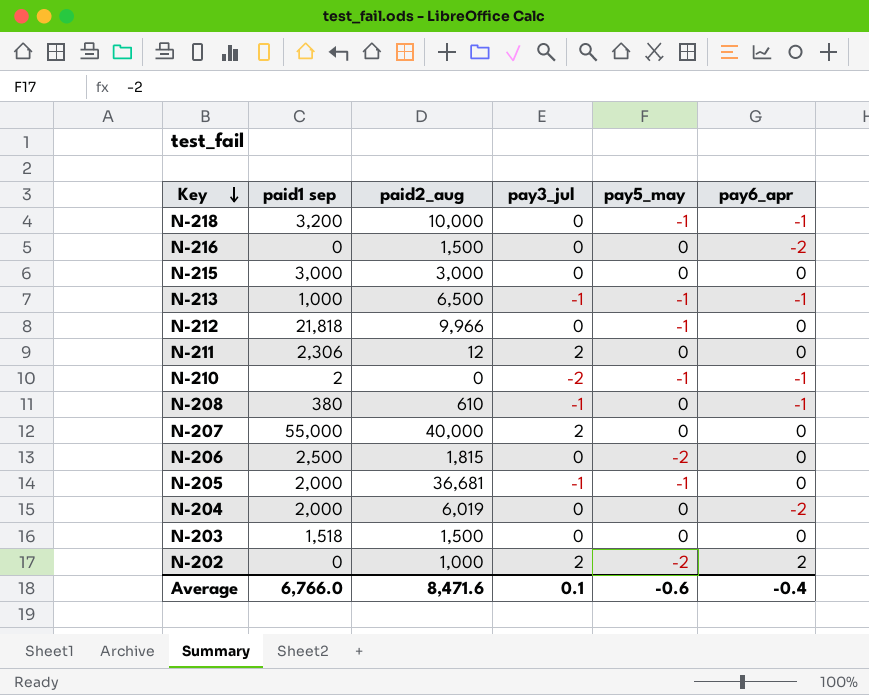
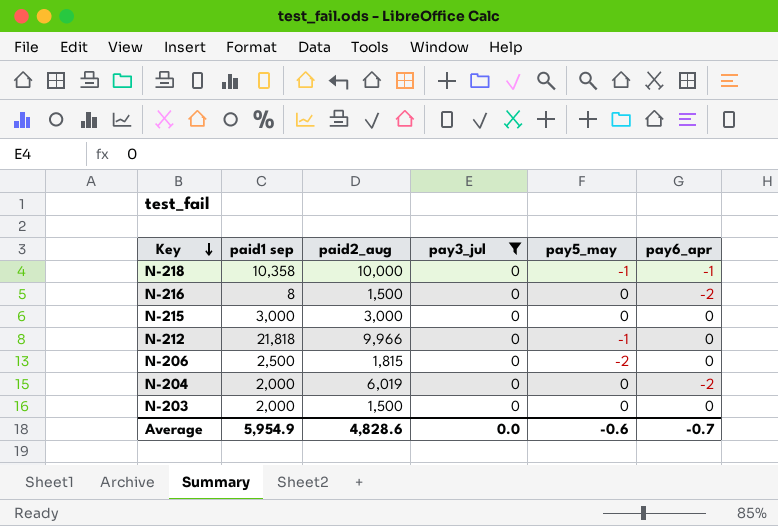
filter: none -> pay3_jul = 0
N-218 | paid1 sep: 3,200 -> 10,358
N-216 | paid1 sep: 0 -> 8
N-203 | paid1 sep: 1,518 -> 2,000
Average | paid1 sep: 6,766.0 -> 5,954.9
Average | paid2_aug: 8,471.6 -> 4,828.6
Average | pay3_jul: 0.1 -> 0.0
Average | pay6_apr: -0.4 -> -0.7

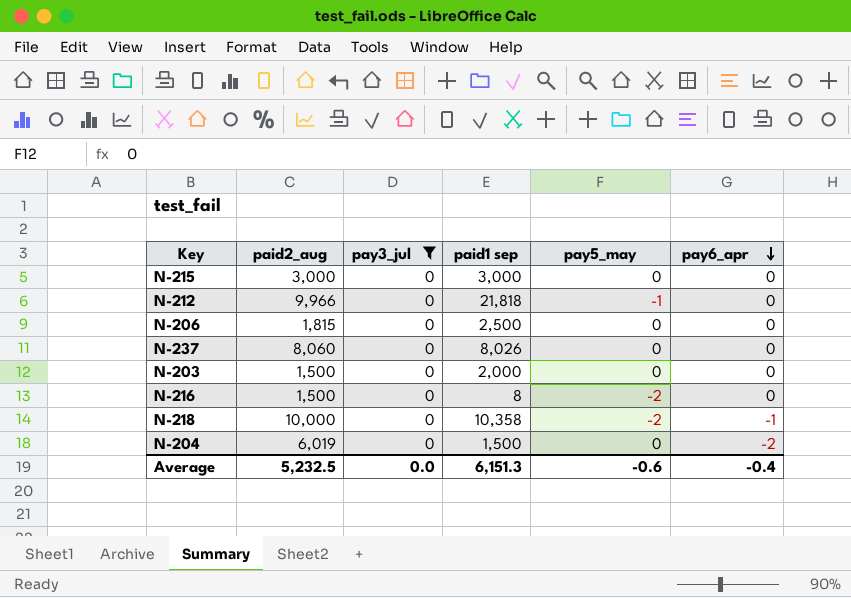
row order: Key descending -> pay6_apr descending
column paid1 sep | position: 2 -> 4
N-206 | pay5_may: -2 -> 0
row N-237: none -> 8,060 | 0 | 8,026 | 0 | 0
N-216 | pay5_may: 0 -> -2
N-216 | pay6_apr: -2 -> 0
N-218 | pay5_may: -1 -> -2
N-204 | paid1 sep: 2,000 -> 1,500
Average | paid2_aug: 4,828.6 -> 5,232.5
Average | paid1 sep: 5,954.9 -> 6,151.3
Average | pay6_apr: -0.7 -> -0.4

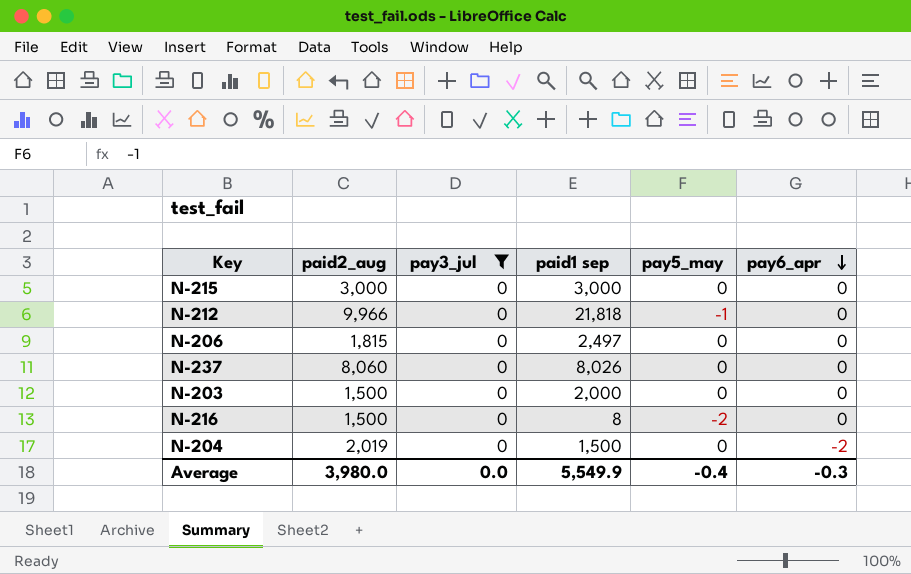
row N-218: 10,000 | 0 | 10,358 | -2 | -1 -> none
N-206 | paid1 sep: 2,500 -> 2,497
N-204 | paid2_aug: 6,019 -> 2,019
Average | paid2_aug: 5,232.5 -> 3,980.0
Average | paid1 sep: 6,151.3 -> 5,549.9
Average | pay5_may: -0.6 -> -0.4
Average | pay6_apr: -0.4 -> -0.3

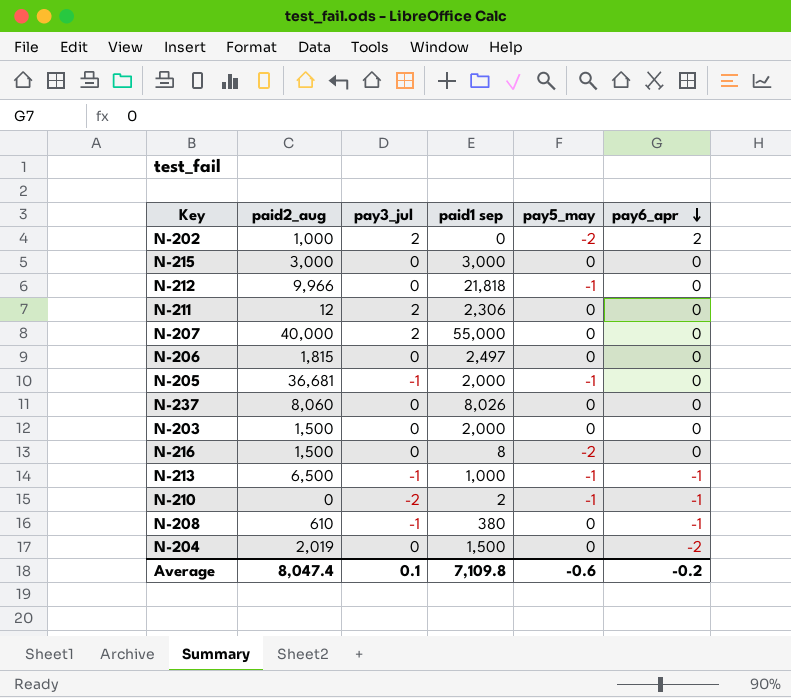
filter: pay3_jul = 0 -> none
Average | paid2_aug: 3,980.0 -> 8,047.4
Average | pay3_jul: 0.0 -> 0.1
Average | paid1 sep: 5,549.9 -> 7,109.8
Average | pay5_may: -0.4 -> -0.6
Average | pay6_apr: -0.3 -> -0.2

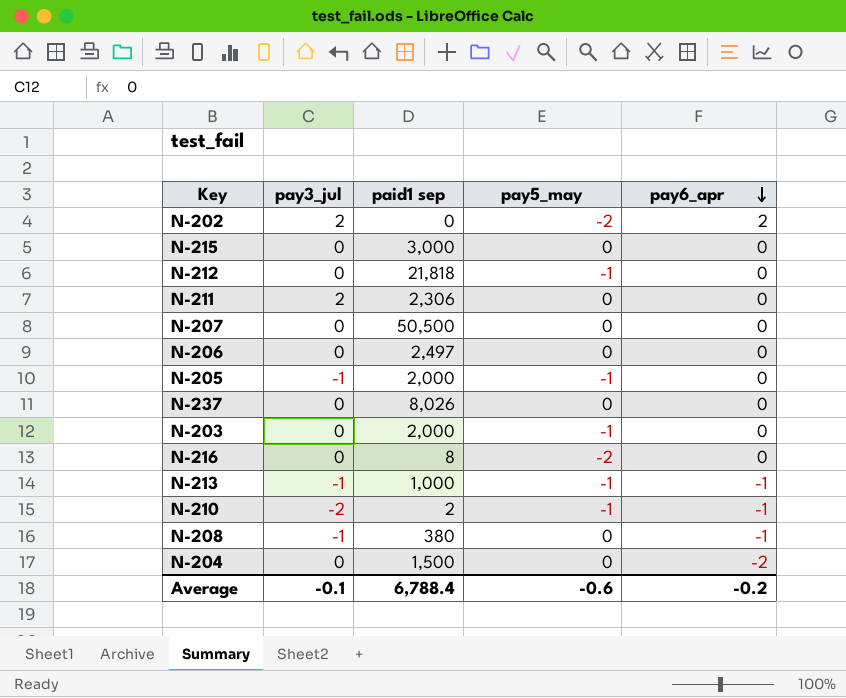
column paid2_aug | position: 2 -> none
N-207 | pay3_jul: 2 -> 0
N-207 | paid1 sep: 55,000 -> 50,500
N-203 | pay5_may: 0 -> -1
Average | pay3_jul: 0.1 -> -0.1
Average | paid1 sep: 7,109.8 -> 6,788.4

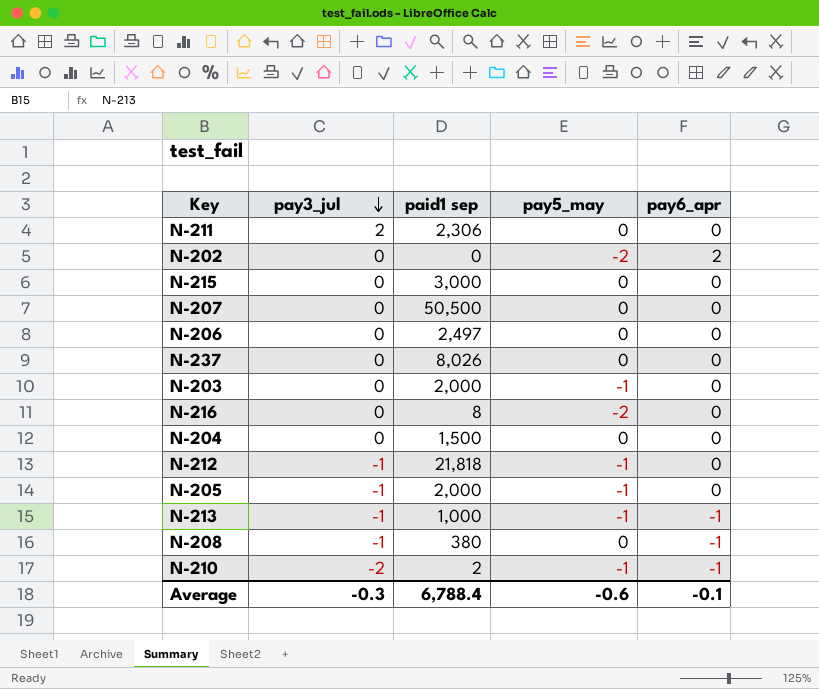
row order: pay6_apr descending -> pay3_jul descending
N-202 | pay3_jul: 2 -> 0
N-204 | pay6_apr: -2 -> 0
N-212 | pay3_jul: 0 -> -1
Average | pay3_jul: -0.1 -> -0.3
Average | pay6_apr: -0.2 -> -0.1

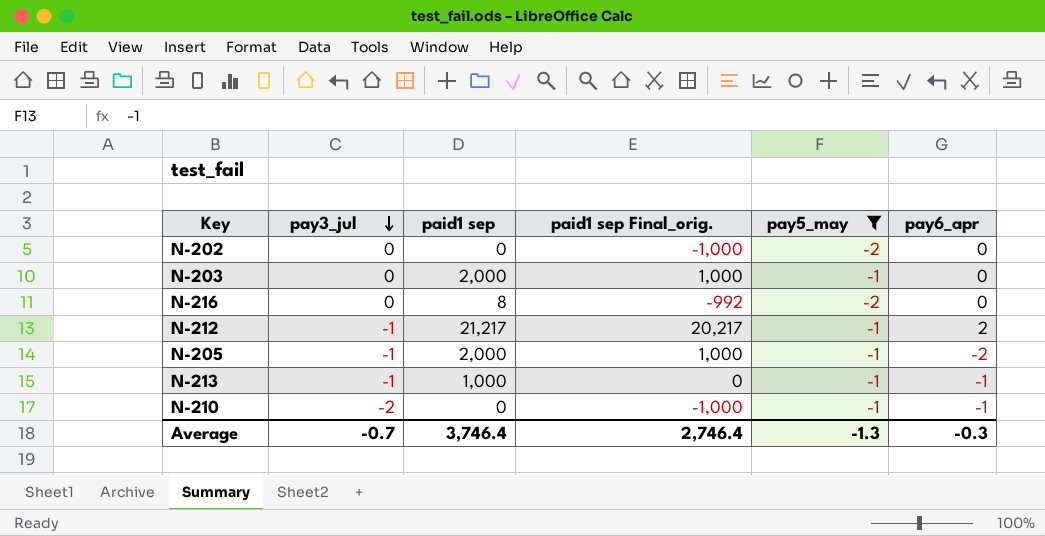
filter: none -> pay5_may != 0
column paid1 sep Final_orig. | formula: none -> [paid1 sep] - 1000
N-202 | pay6_apr: 2 -> 0
N-212 | paid1 sep: 21,818 -> 21,217
N-212 | pay6_apr: 0 -> 2
N-205 | pay6_apr: 0 -> -2
N-210 | paid1 sep: 2 -> 0
Average | pay3_jul: -0.3 -> -0.7
Average | paid1 sep: 6,788.4 -> 3,746.4
Average | pay5_may: -0.6 -> -1.3
Average | pay6_apr: -0.1 -> -0.3

